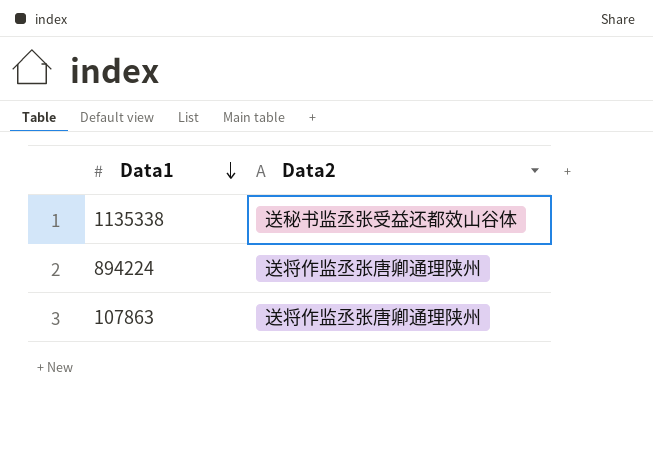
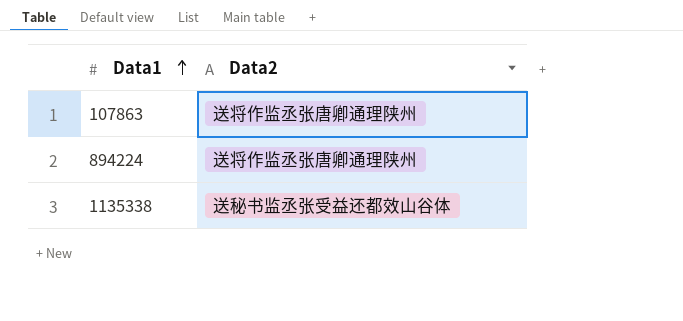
row order: Data1 descending -> Data1 ascending

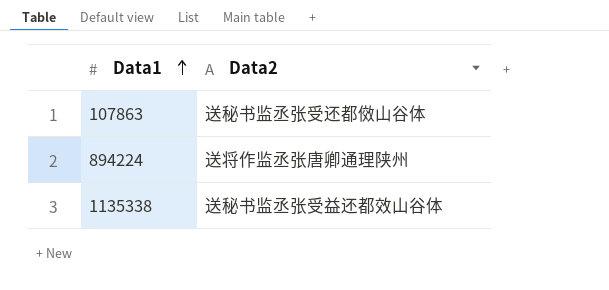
107863 | Data2: 送将作监丞张唐卿通理陕州 -> 送秘书监丞张受还都傚山谷体

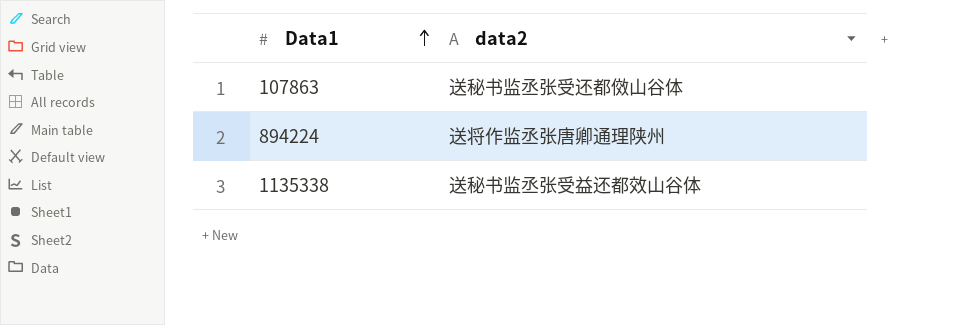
column name: Data2 -> data2

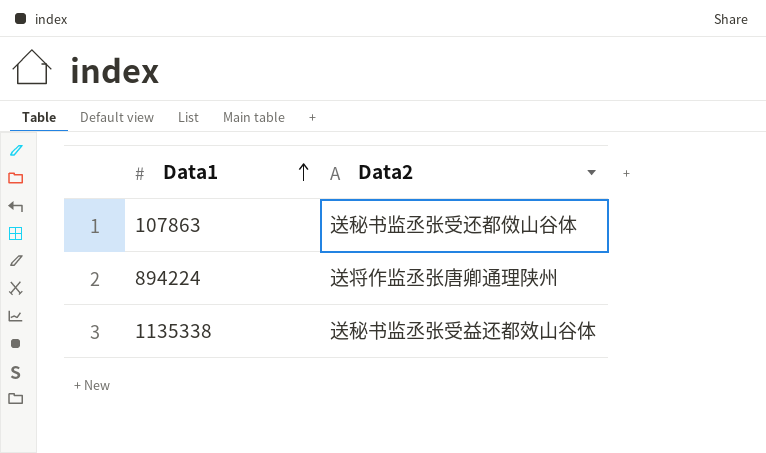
column name: data2 -> Data2

